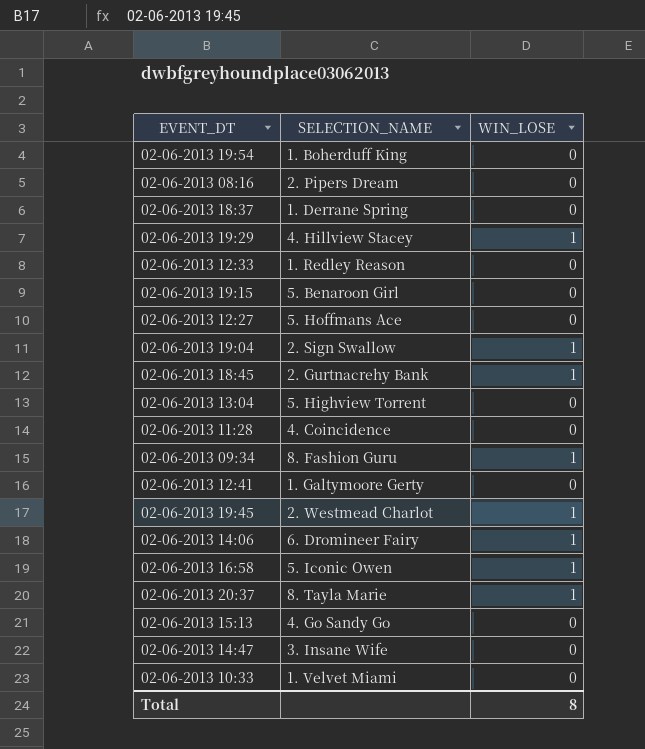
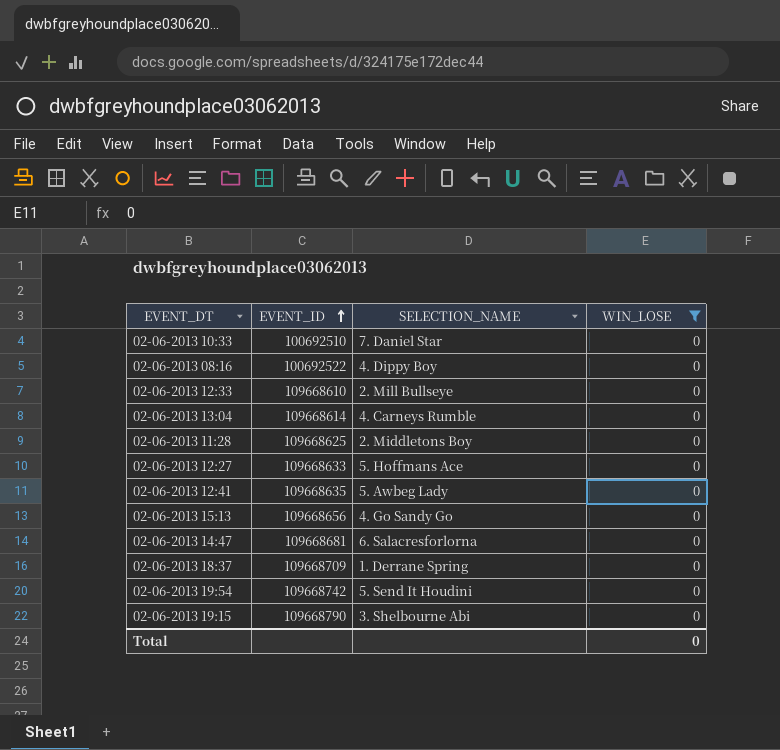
filter: none -> WIN_LOSE = 0
row order: none -> EVENT_ID ascending
column EVENT_ID | position: none -> 2
02-06-2013 10:33 | SELECTION_NAME: 1. Velvet Miami -> 7. Daniel Star
02-06-2013 08:16 | SELECTION_NAME: 2. Pipers Dream -> 4. Dippy Boy
02-06-2013 12:33 | SELECTION_NAME: 1. Redley Reason -> 2. Mill Bullseye
02-06-2013 13:04 | SELECTION_NAME: 5. Highview Torrent -> 4. Carneys Rumble
02-06-2013 11:28 | SELECTION_NAME: 4. Coincidence -> 2. Middletons Boy
02-06-2013 12:41 | SELECTION_NAME: 1. Galtymoore Gerty -> 5. Awbeg Lady
02-06-2013 14:47 | SELECTION_NAME: 3. Insane Wife -> 6. Salacresforlorna
02-06-2013 19:54 | SELECTION_NAME: 1. Boherduff King -> 5. Send It Houdini
02-06-2013 19:15 | SELECTION_NAME: 5. Benaroon Girl -> 3. Shelbourne Abi
Total | WIN_LOSE: 8 -> 0

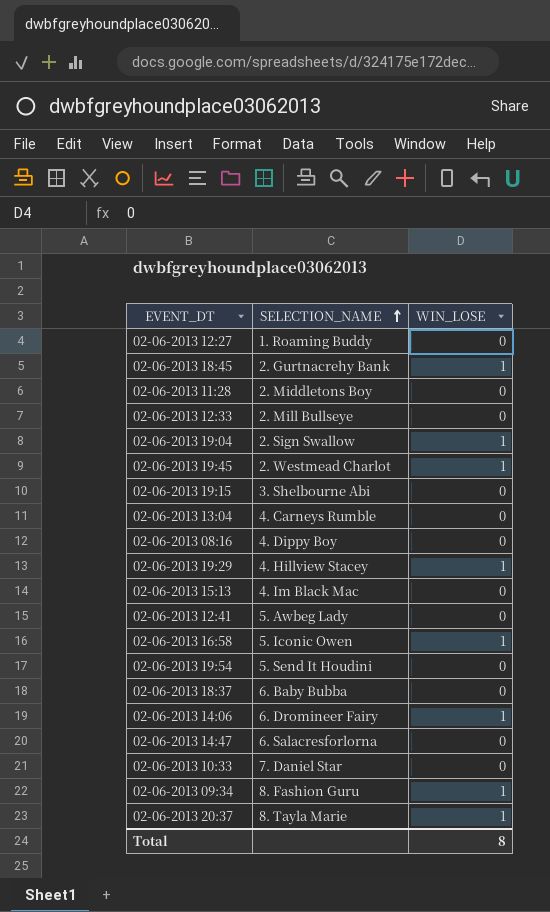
filter: WIN_LOSE = 0 -> none
row order: EVENT_ID ascending -> SELECTION_NAME ascending
column EVENT_ID | position: 2 -> none
02-06-2013 12:27 | SELECTION_NAME: 5. Hoffmans Ace -> 1. Roaming Buddy
02-06-2013 15:13 | SELECTION_NAME: 4. Go Sandy Go -> 4. Im Black Mac
02-06-2013 18:37 | SELECTION_NAME: 1. Derrane Spring -> 6. Baby Bubba
Total | WIN_LOSE: 0 -> 8

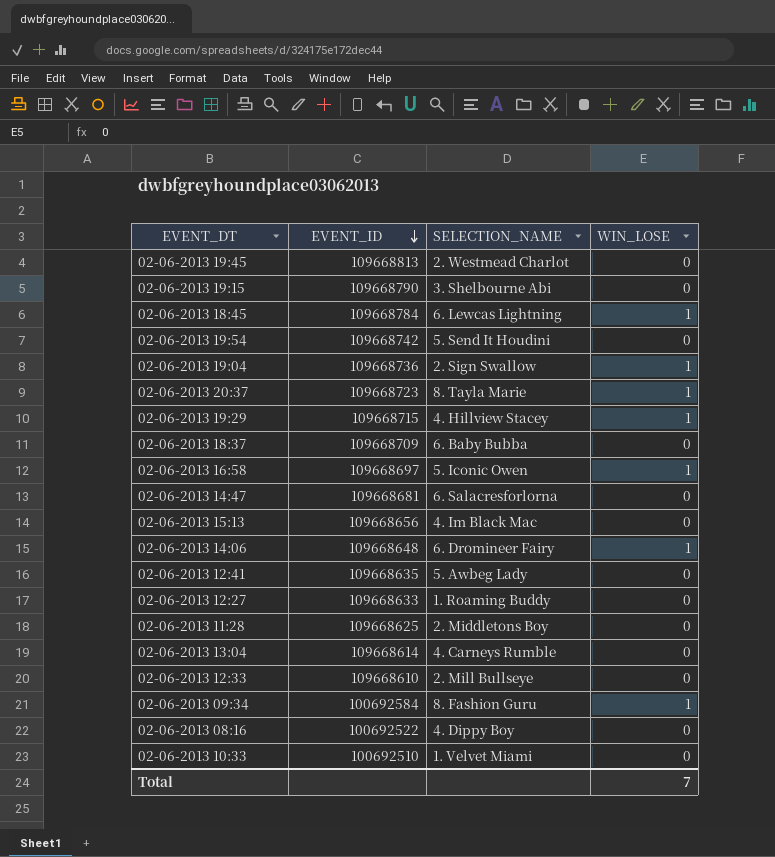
row order: SELECTION_NAME ascending -> EVENT_ID descending
column EVENT_ID | position: none -> 2
02-06-2013 19:45 | WIN_LOSE: 1 -> 0
02-06-2013 18:45 | SELECTION_NAME: 2. Gurtnacrehy Bank -> 6. Lewcas Lightning
02-06-2013 10:33 | SELECTION_NAME: 7. Daniel Star -> 1. Velvet Miami
Total | WIN_LOSE: 8 -> 7

